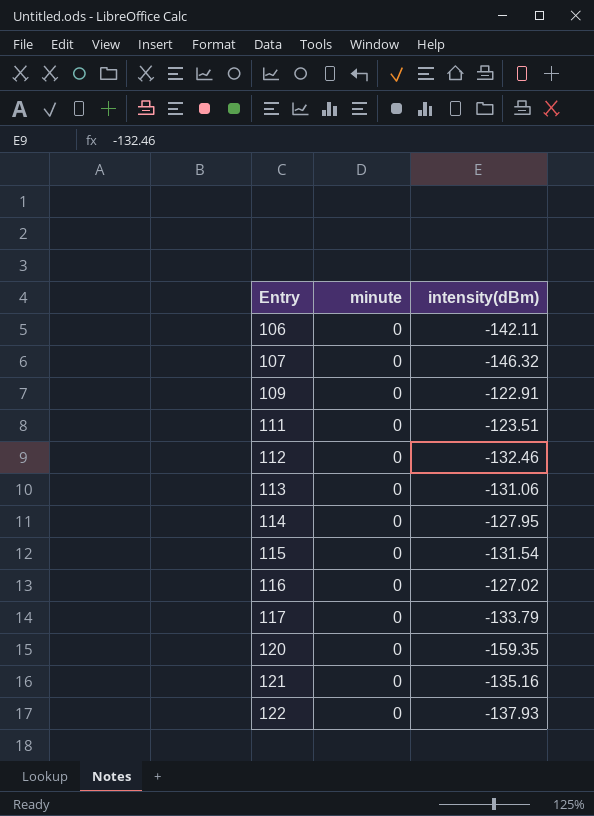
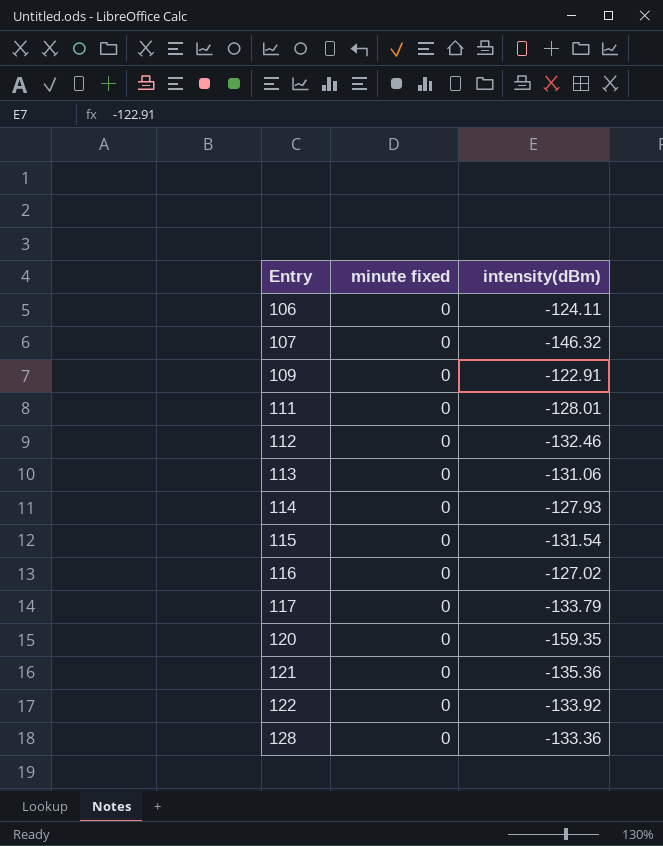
column name: minute -> minute fixed
106 | intensity(dBm): -142.11 -> -124.11
111 | intensity(dBm): -123.51 -> -128.01
114 | intensity(dBm): -127.95 -> -127.93
121 | intensity(dBm): -135.16 -> -135.36
122 | intensity(dBm): -137.93 -> -133.92
row 128: none -> 0 | -133.36

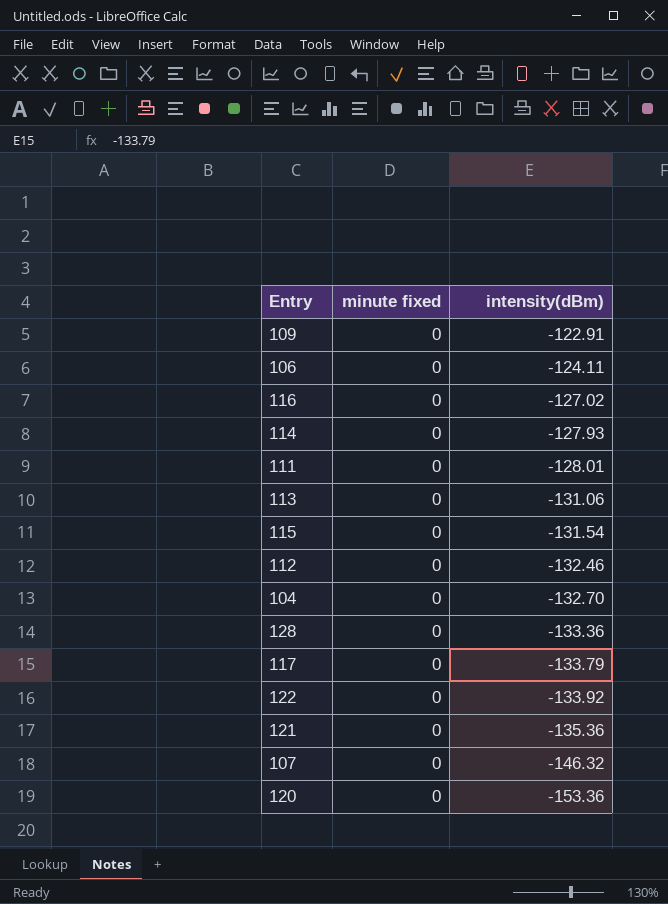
row order: Entry ascending -> intensity(dBm) descending
row 104: none -> 0 | -132.70
120 | intensity(dBm): -159.35 -> -153.36

